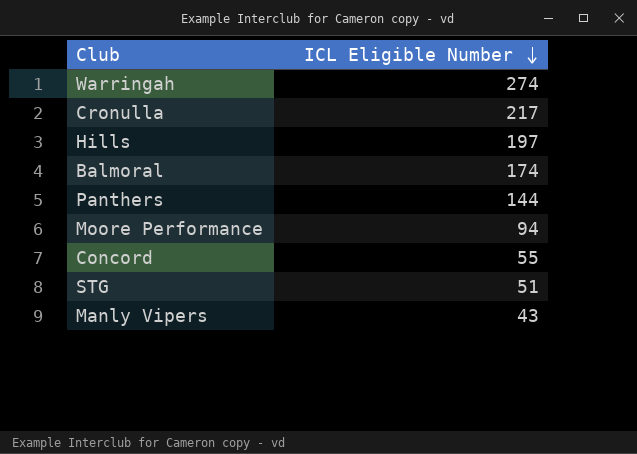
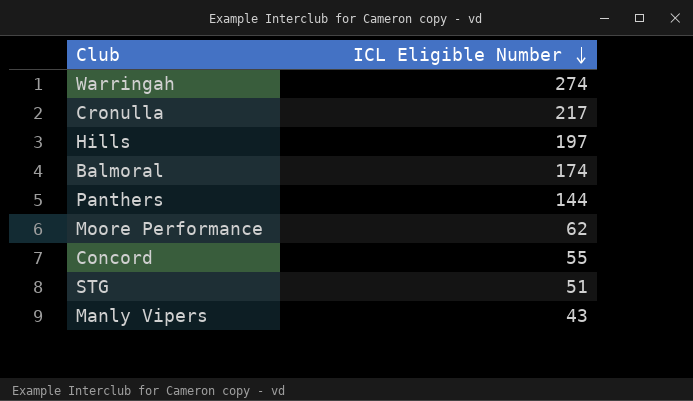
Moore Performance | ICL Eligible Number: 94 -> 62

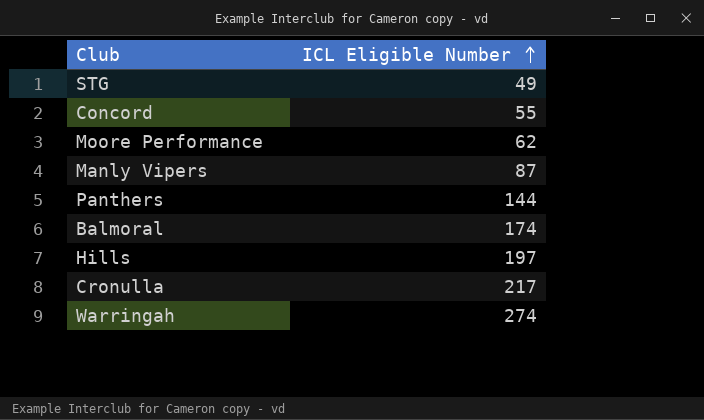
row order: ICL Eligible Number descending -> ICL Eligible Number ascending
STG | ICL Eligible Number: 51 -> 49
Manly Vipers | ICL Eligible Number: 43 -> 87

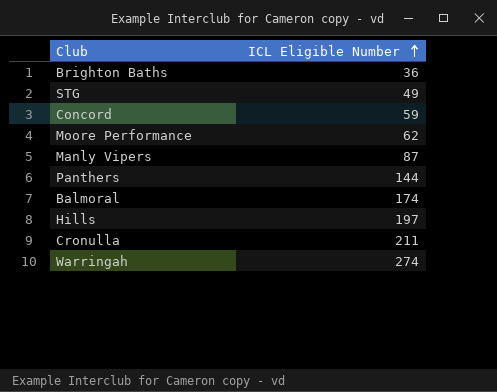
row Brighton Baths: none -> 36
Concord | ICL Eligible Number: 55 -> 59
Cronulla | ICL Eligible Number: 217 -> 211

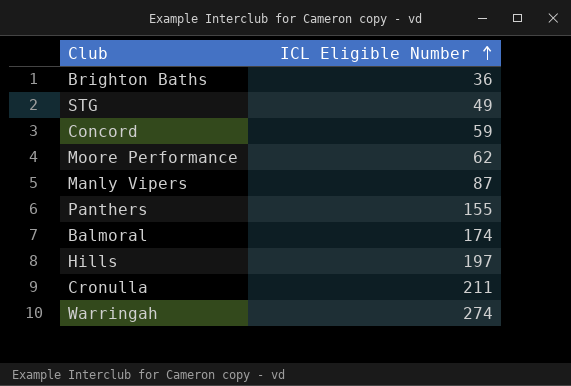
Panthers | ICL Eligible Number: 144 -> 155

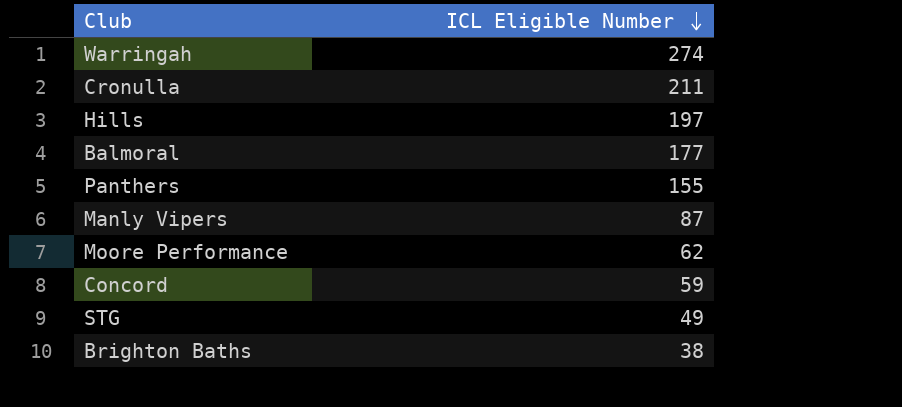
row order: ICL Eligible Number ascending -> ICL Eligible Number descending
Balmoral | ICL Eligible Number: 174 -> 177
Brighton Baths | ICL Eligible Number: 36 -> 38

